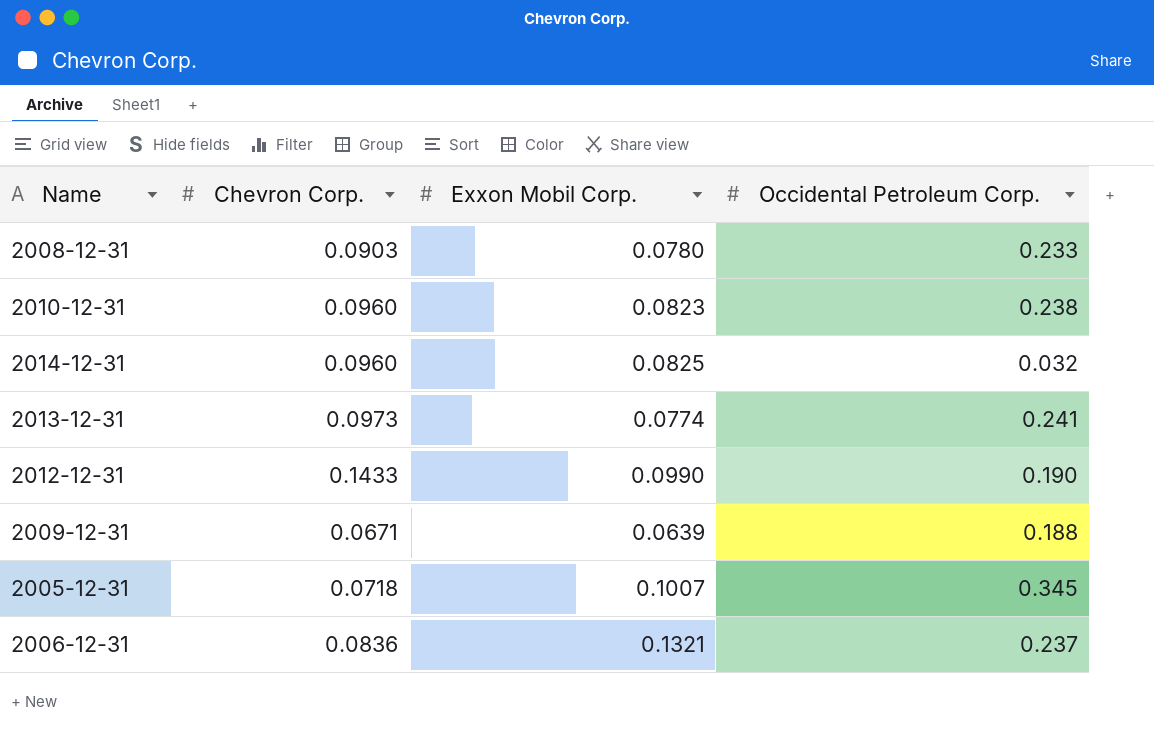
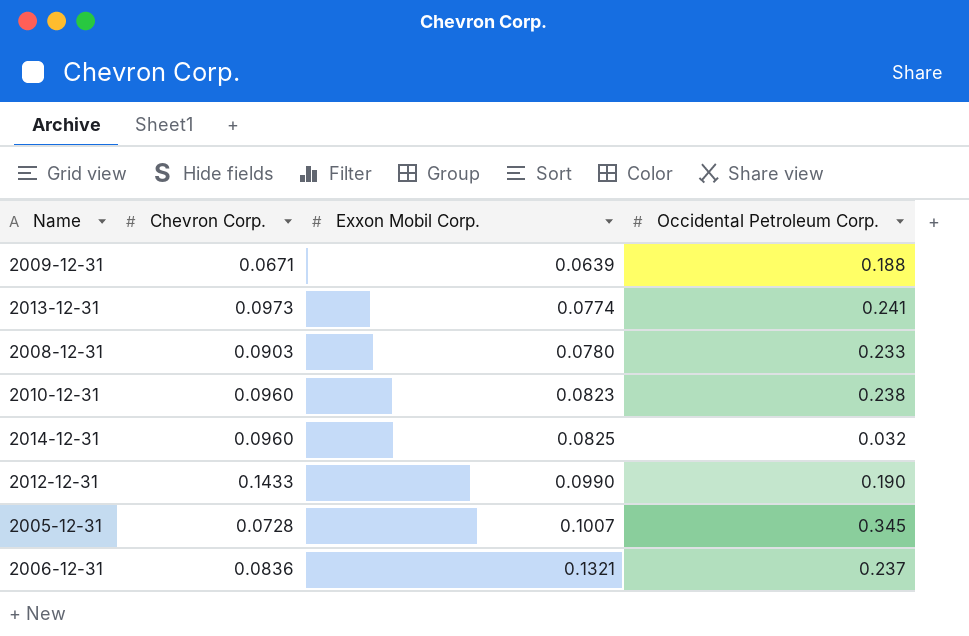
row order: none -> Exxon Mobil Corp. ascending
2005-12-31 | Chevron Corp.: 0.0718 -> 0.0728

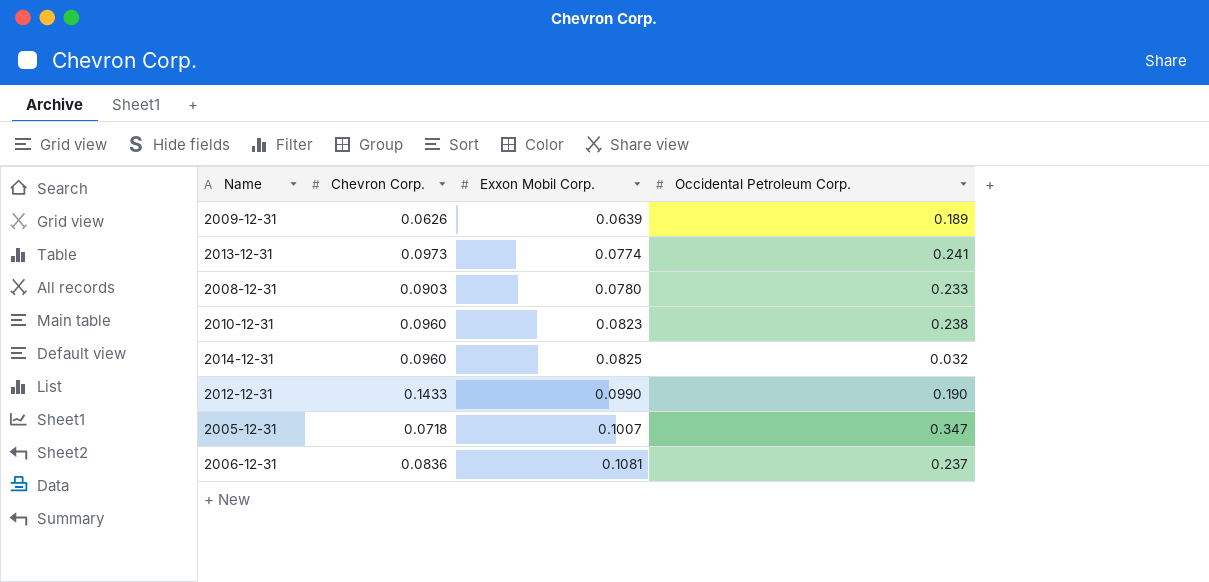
2009-12-31 | Chevron Corp.: 0.0671 -> 0.0626
2009-12-31 | Occidental Petroleum Corp.: 0.188 -> 0.189
2005-12-31 | Chevron Corp.: 0.0728 -> 0.0718
2005-12-31 | Occidental Petroleum Corp.: 0.345 -> 0.347
2006-12-31 | Exxon Mobil Corp.: 0.1321 -> 0.1081

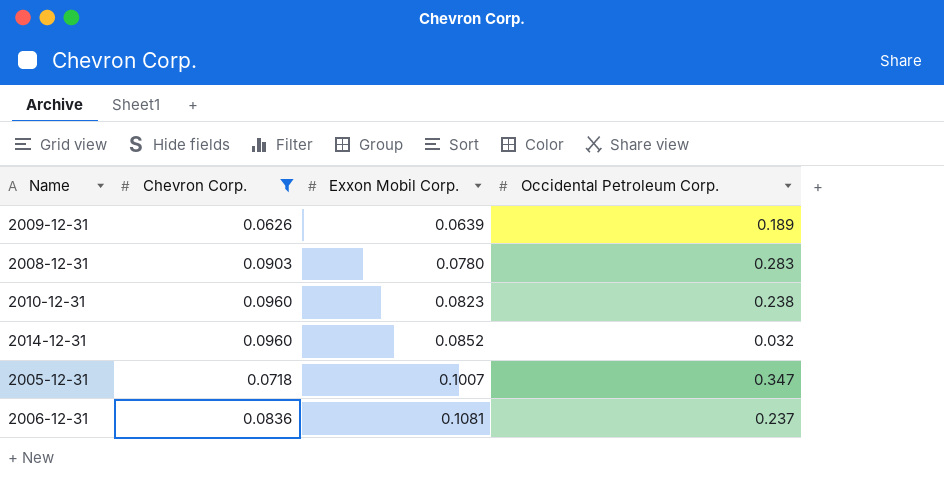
filter: none -> Chevron Corp. <= 0.0960
2008-12-31 | Occidental Petroleum Corp.: 0.233 -> 0.283
2014-12-31 | Exxon Mobil Corp.: 0.0825 -> 0.0852

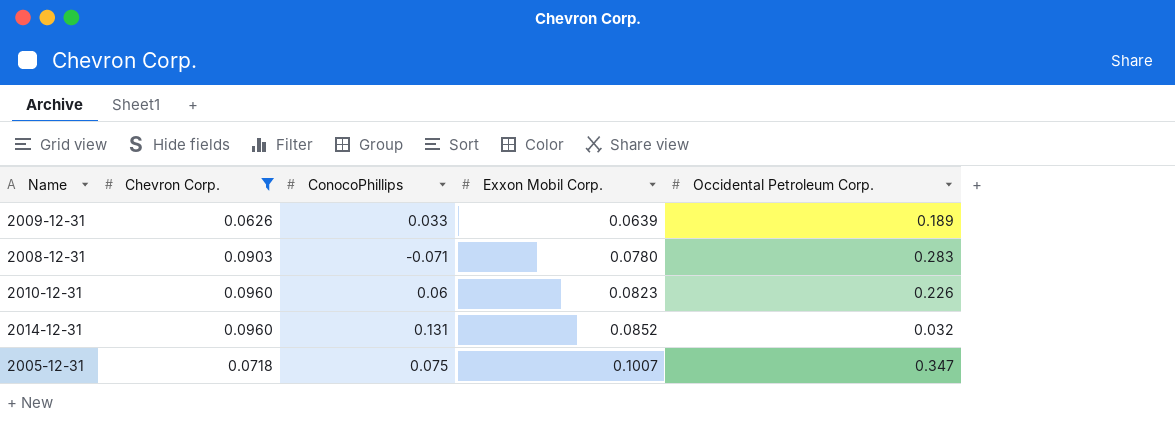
column ConocoPhillips | position: none -> 3
row 2006-12-31: 0.0836 | 0.1081 | 0.237 -> none
2010-12-31 | Occidental Petroleum Corp.: 0.238 -> 0.226

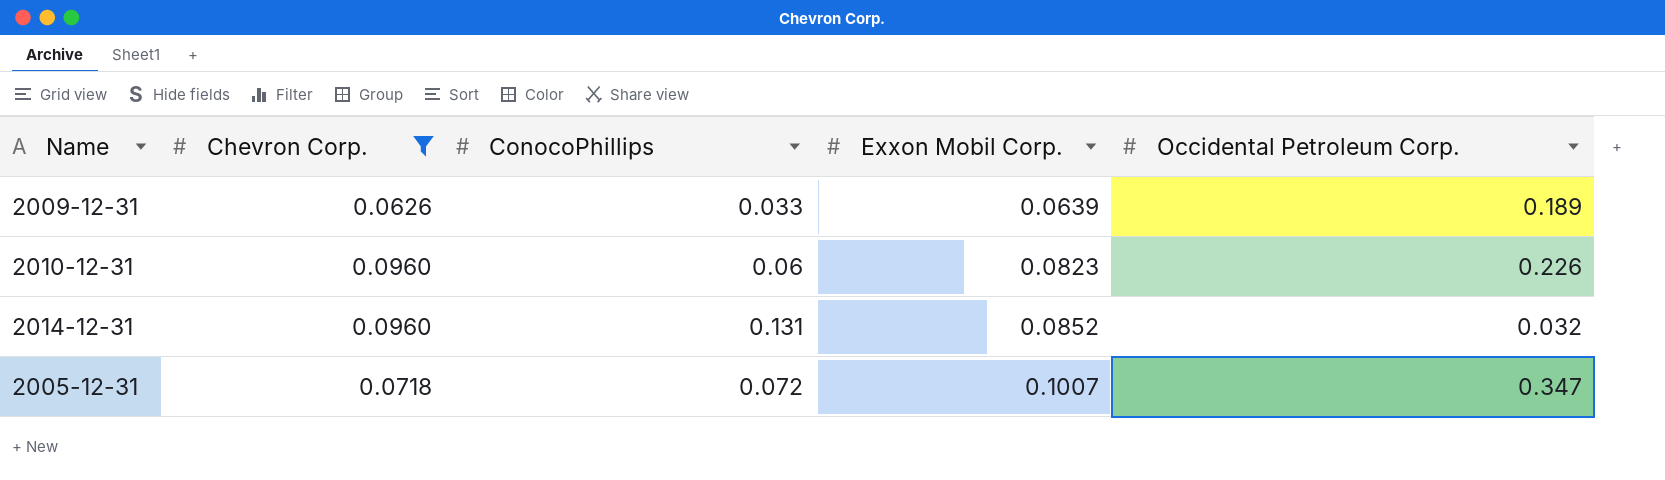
row 2008-12-31: 0.0903 | -0.071 | 0.0780 | 0.283 -> none
2005-12-31 | ConocoPhillips: 0.075 -> 0.072

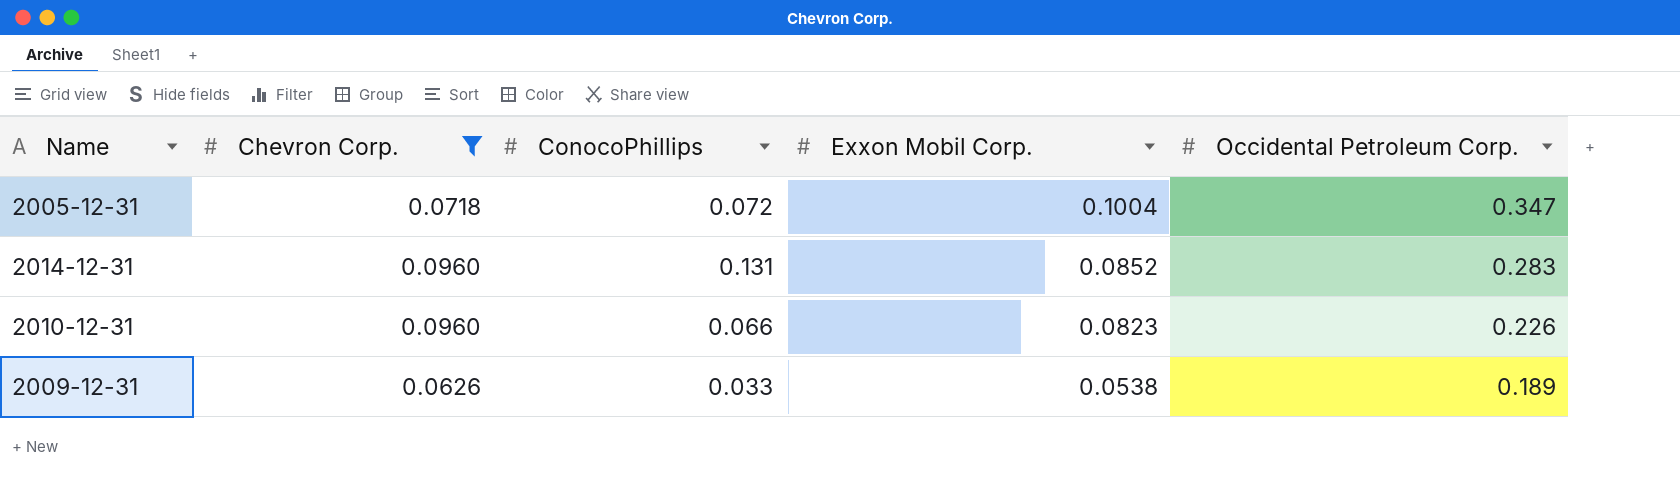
row order: Exxon Mobil Corp. ascending -> Exxon Mobil Corp. descending
2005-12-31 | Exxon Mobil Corp.: 0.1007 -> 0.1004
2014-12-31 | Occidental Petroleum Corp.: 0.032 -> 0.283
2010-12-31 | ConocoPhillips: 0.06 -> 0.066
2009-12-31 | Exxon Mobil Corp.: 0.0639 -> 0.0538

